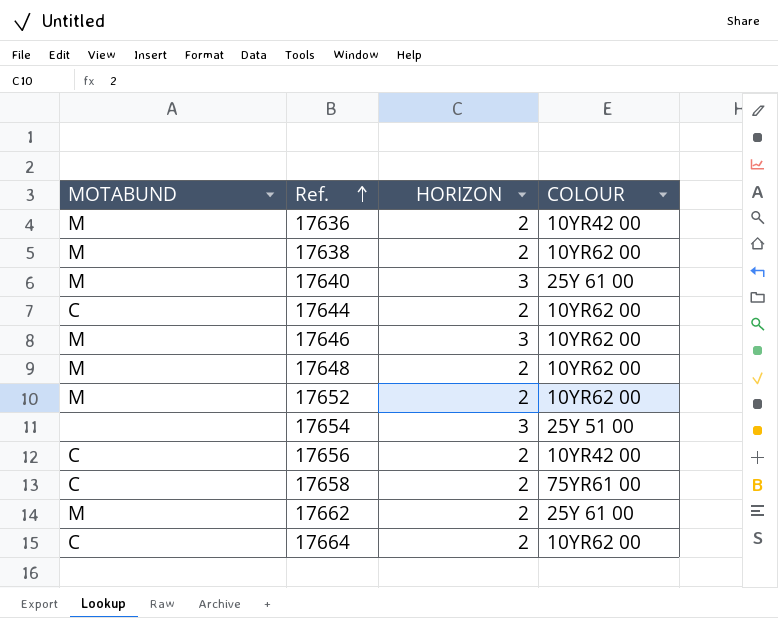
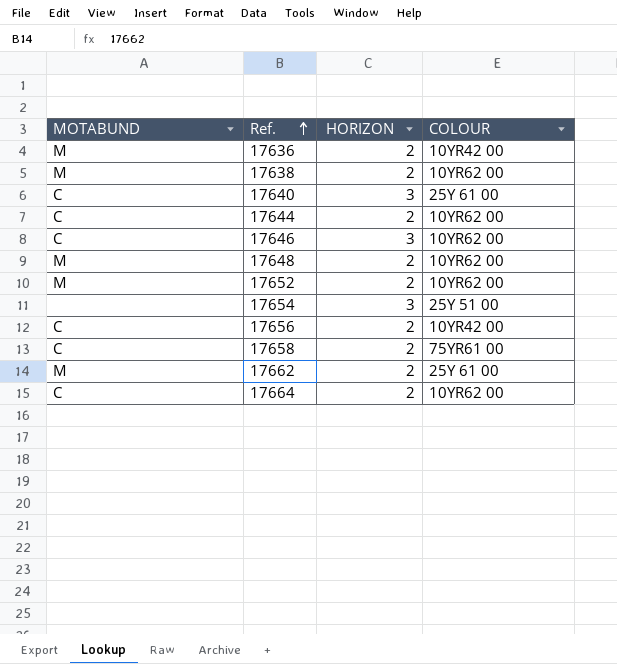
17640 | MOTABUND: M -> C
17646 | MOTABUND: M -> C

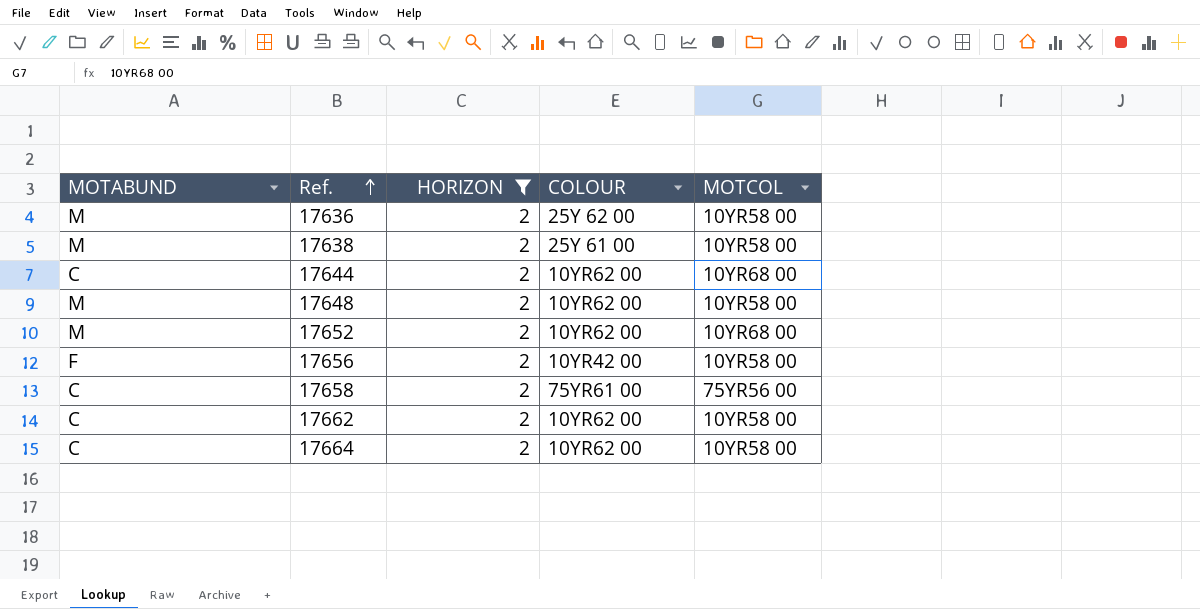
filter: none -> HORIZON = 2
column MOTCOL | position: none -> 5
17636 | COLOUR: 10YR42 00 -> 25Y 62 00
17638 | COLOUR: 10YR62 00 -> 25Y 61 00
17656 | MOTABUND: C -> F
17662 | MOTABUND: M -> C
17662 | COLOUR: 25Y 61 00 -> 10YR62 00

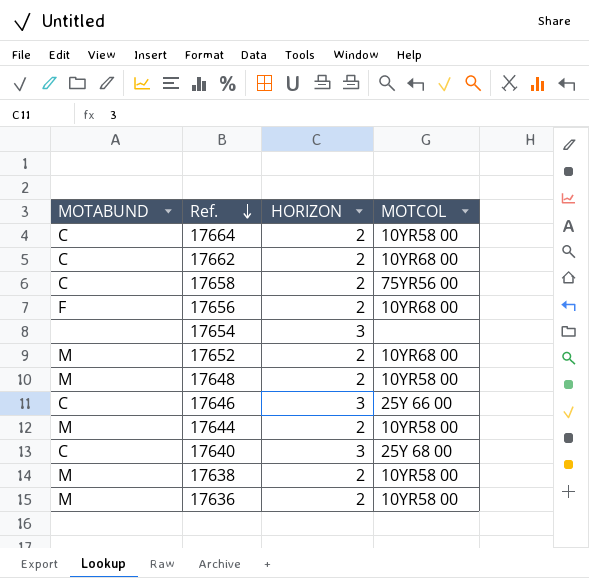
filter: HORIZON = 2 -> none
row order: Ref. ascending -> Ref. descending
column COLOUR | position: 4 -> none
17662 | MOTCOL: 10YR58 00 -> 10YR68 00
17656 | MOTCOL: 10YR58 00 -> 10YR68 00
17644 | MOTABUND: C -> M
17644 | MOTCOL: 10YR68 00 -> 10YR58 00

